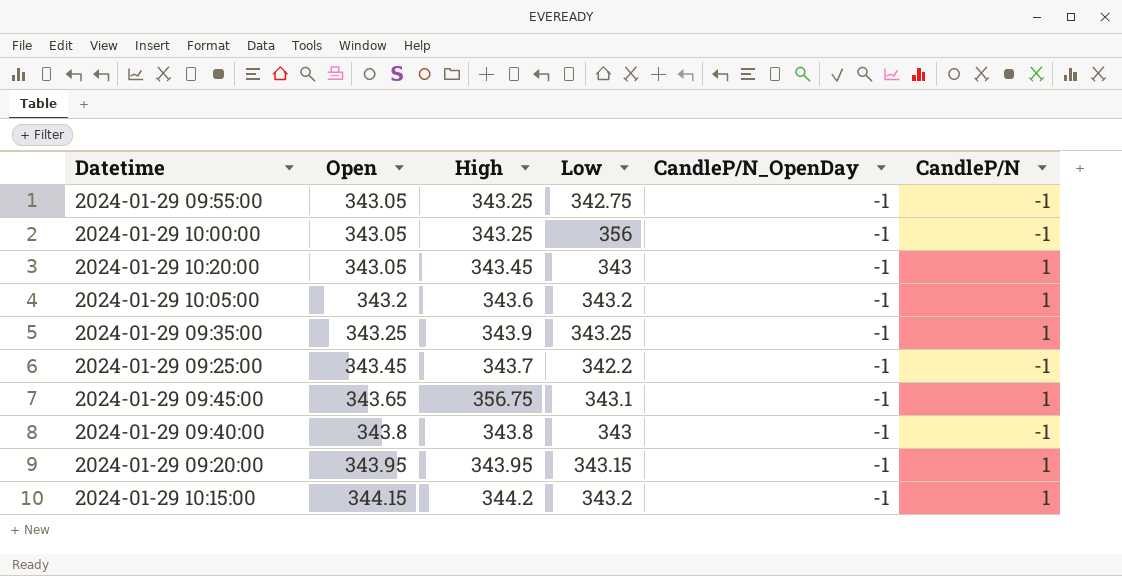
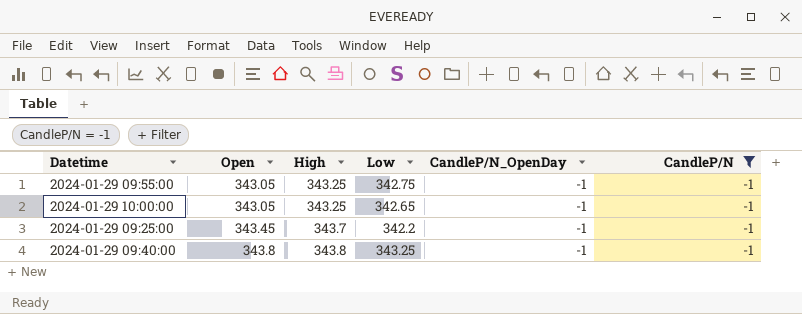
filter: none -> CandleP/N = -1
2024-01-29 10:00:00 | Low: 356 -> 342.65
2024-01-29 09:40:00 | Low: 343 -> 343.25

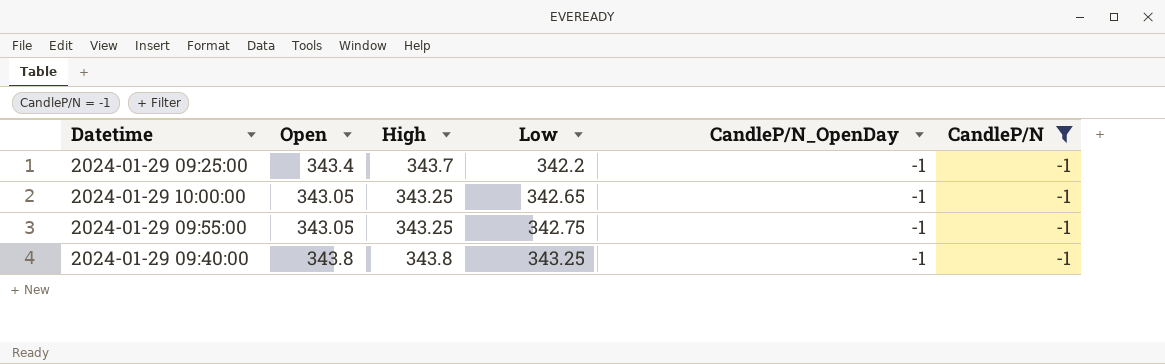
row order: Open ascending -> Low ascending
2024-01-29 09:25:00 | Open: 343.45 -> 343.4

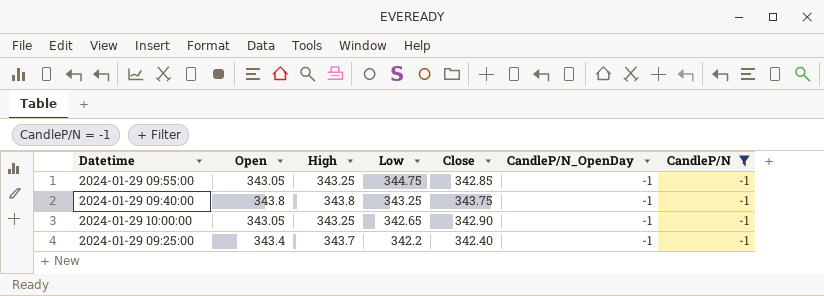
row order: Low ascending -> Low descending
column Close | position: none -> 5
2024-01-29 09:55:00 | Low: 342.75 -> 344.75

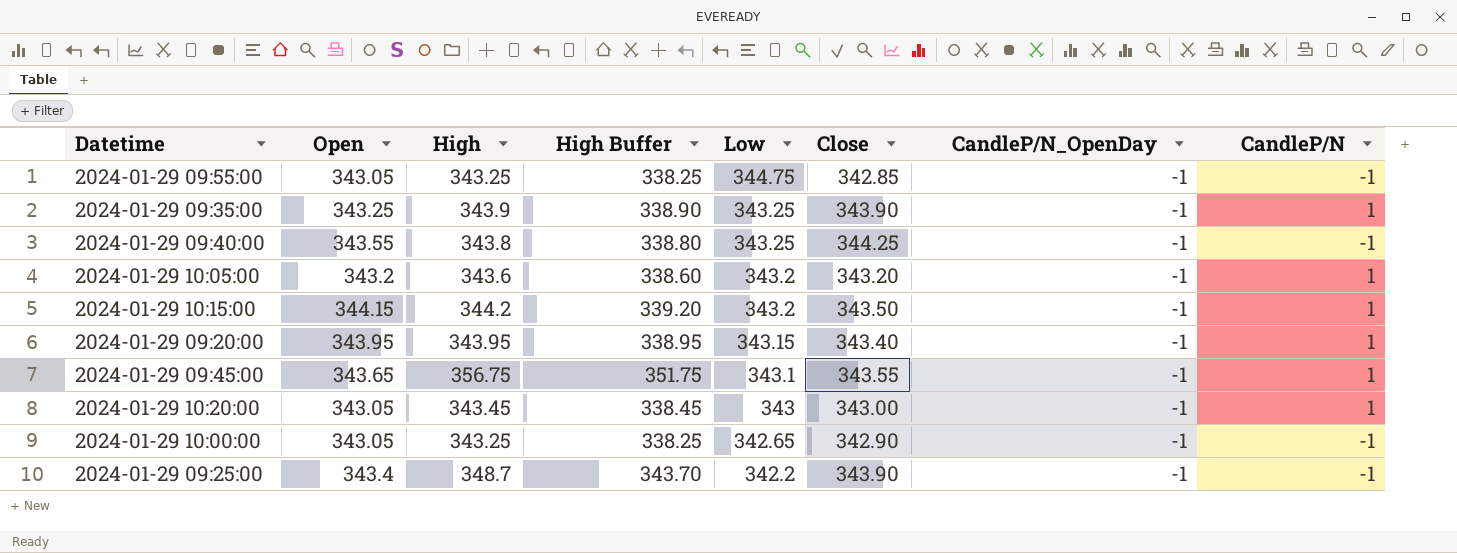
filter: CandleP/N = -1 -> none
column High Buffer | formula: none -> [High] - 5
2024-01-29 09:40:00 | Open: 343.8 -> 343.55
2024-01-29 09:40:00 | Close: 343.75 -> 344.25
2024-01-29 09:25:00 | High: 343.7 -> 348.7
2024-01-29 09:25:00 | Close: 342.40 -> 343.90

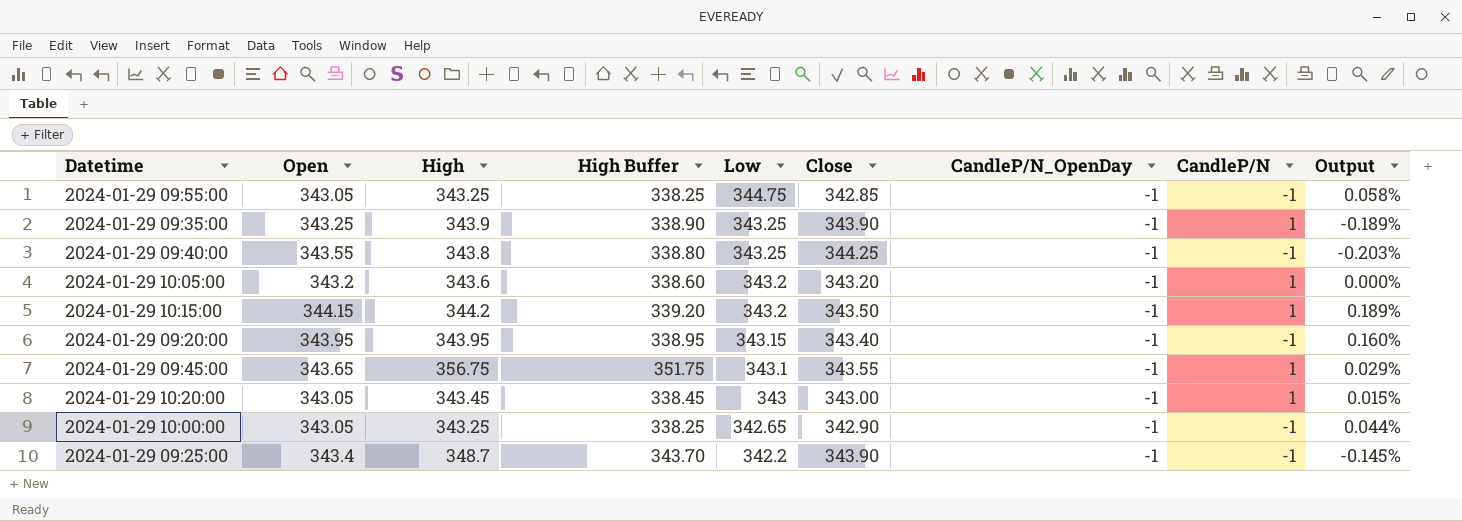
column Output | formula: none -> ([Open] - [Close]) / [Close]
2024-01-29 09:20:00 | CandleP/N: 1 -> -1

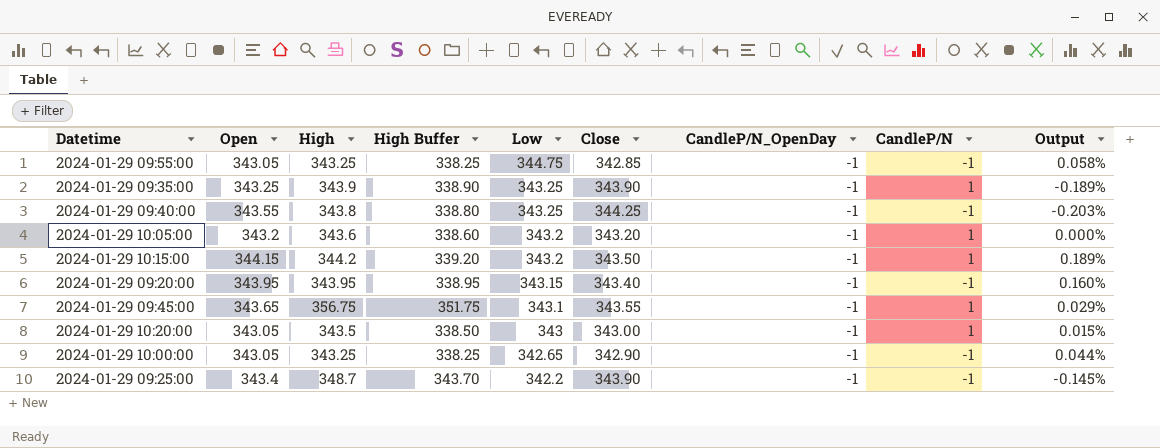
2024-01-29 10:20:00 | High: 343.45 -> 343.5
2024-01-29 10:20:00 | High Buffer: 338.45 -> 338.50

